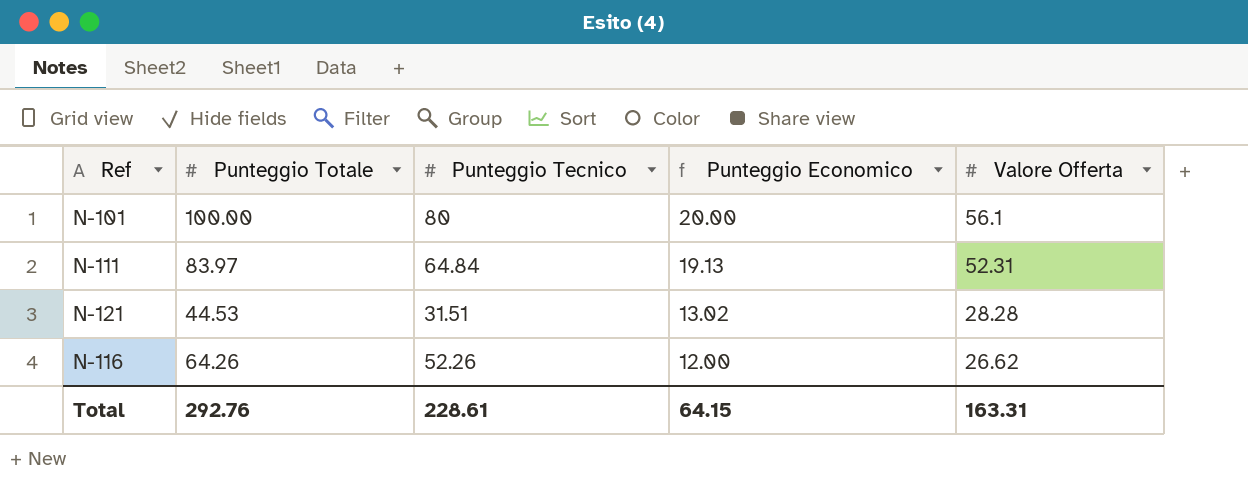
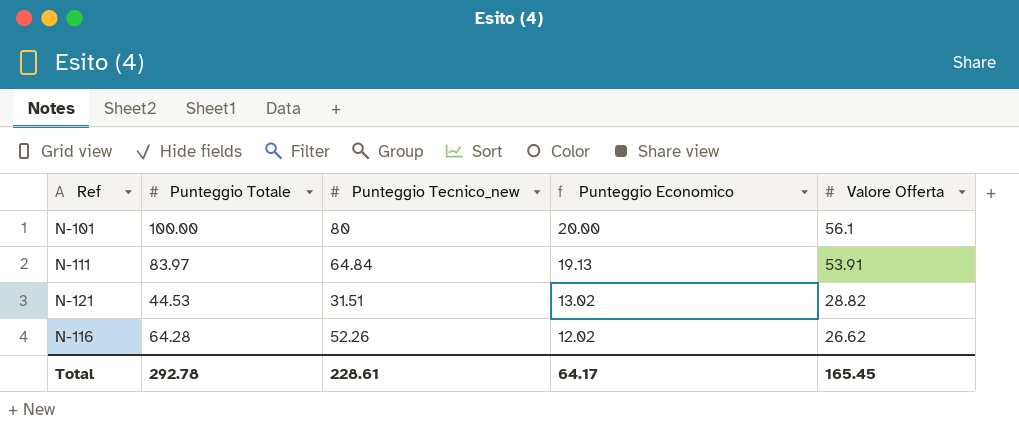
column name: Punteggio Tecnico -> Punteggio Tecnico_new
N-111 | Valore Offerta: 52.31 -> 53.91
N-121 | Valore Offerta: 28.28 -> 28.82
N-116 | Punteggio Totale: 64.26 -> 64.28
N-116 | Punteggio Economico: 12.00 -> 12.02
Total | Punteggio Totale: 292.76 -> 292.78
Total | Punteggio Economico: 64.15 -> 64.17
Total | Valore Offerta: 163.31 -> 165.45

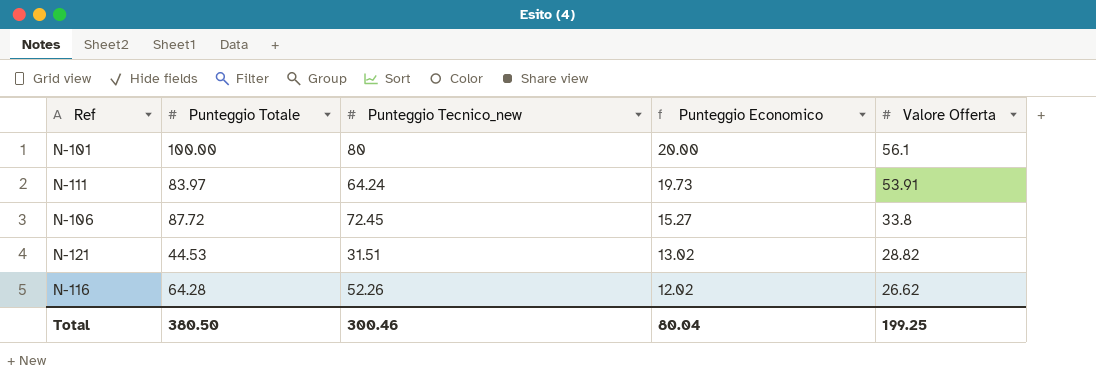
N-111 | Punteggio Tecnico_new: 64.84 -> 64.24
N-111 | Punteggio Economico: 19.13 -> 19.73
row N-106: none -> 87.72 | 72.45 | 15.27 | 33.8
Total | Punteggio Totale: 292.78 -> 380.50
Total | Punteggio Tecnico_new: 228.61 -> 300.46
Total | Punteggio Economico: 64.17 -> 80.04
Total | Valore Offerta: 165.45 -> 199.25

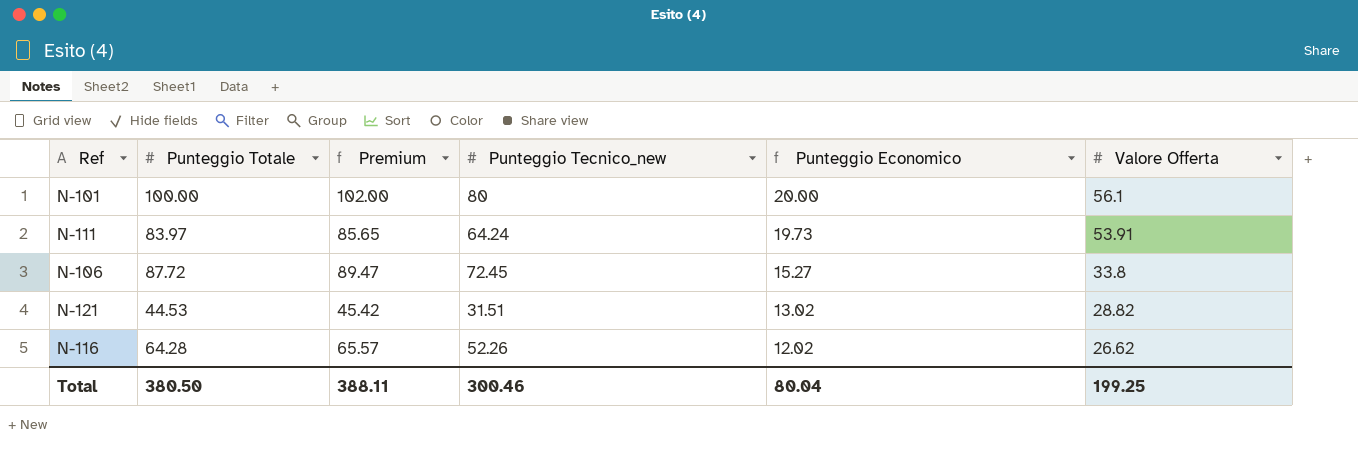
column Premium | formula: none -> [Punteggio Totale] * 1.02

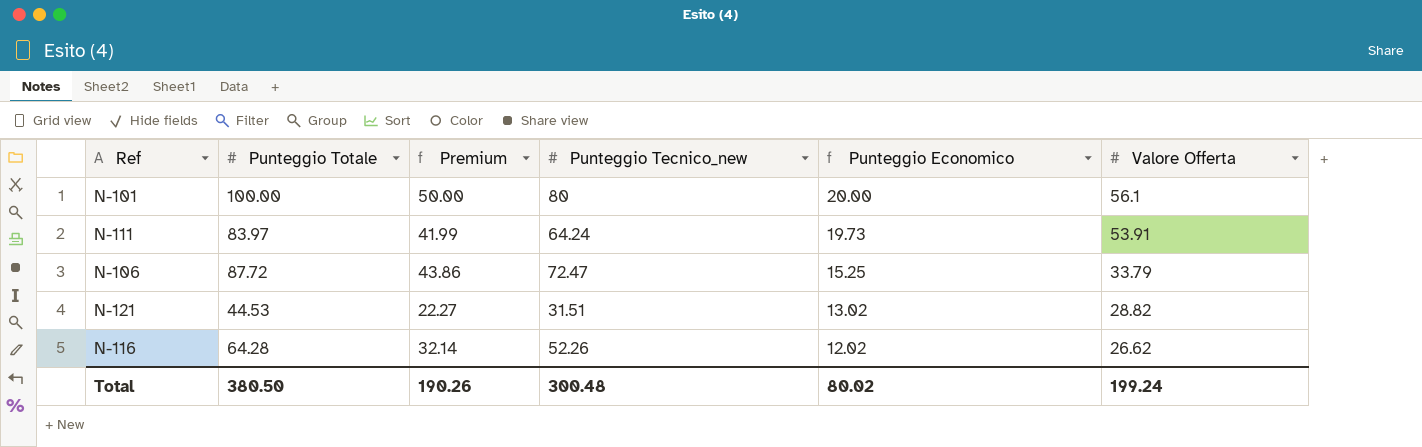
column Premium | formula: [Punteggio Totale] * 1.02 -> [Punteggio Totale] * 0.5
N-106 | Punteggio Tecnico_new: 72.45 -> 72.47
N-106 | Punteggio Economico: 15.27 -> 15.25
N-106 | Valore Offerta: 33.8 -> 33.79
Total | Premium: 388.11 -> 190.26
Total | Punteggio Tecnico_new: 300.46 -> 300.48
Total | Punteggio Economico: 80.04 -> 80.02
Total | Valore Offerta: 199.25 -> 199.24

